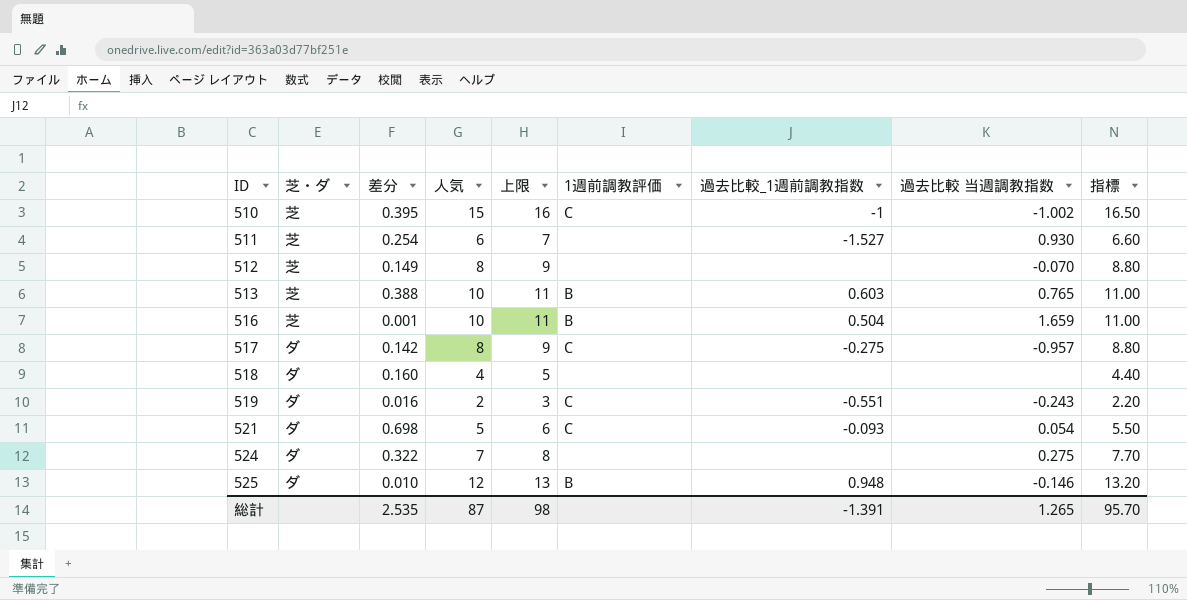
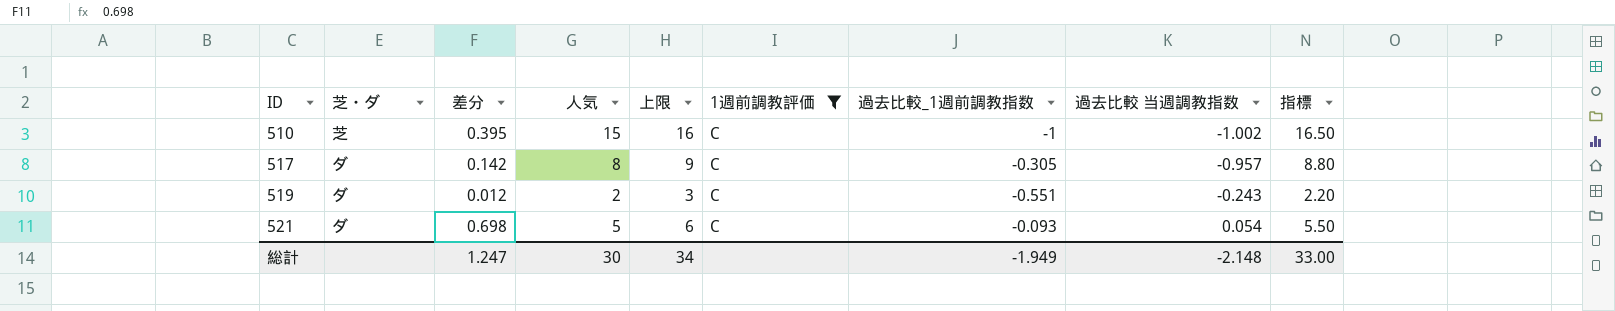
filter: none -> 1週前調教評価 = C
517 | 過去比較_1週前調教指数: -0.275 -> -0.305
519 | 差分: 0.016 -> 0.012
総計 | 差分: 2.535 -> 1.247
総計 | 人気: 87 -> 30
総計 | 上限: 98 -> 34
総計 | 過去比較_1週前調教指数: -1.391 -> -1.949
総計 | 過去比較 当週調教指数: 1.265 -> -2.148
総計 | 指標: 95.70 -> 33.00

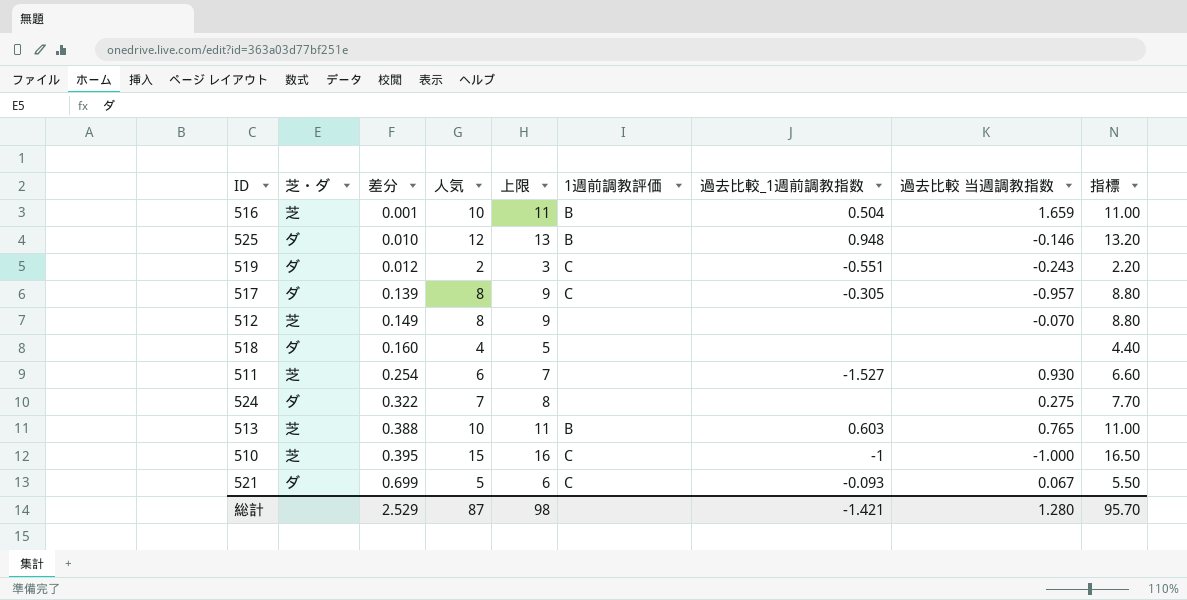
filter: 1週前調教評価 = C -> none
row order: ID ascending -> 差分 ascending
517 | 差分: 0.142 -> 0.139
510 | 過去比較 当週調教指数: -1.002 -> -1.000
521 | 差分: 0.698 -> 0.699
521 | 過去比較 当週調教指数: 0.054 -> 0.067
総計 | 差分: 1.247 -> 2.529
総計 | 人気: 30 -> 87
総計 | 上限: 34 -> 98
総計 | 過去比較_1週前調教指数: -1.949 -> -1.421
総計 | 過去比較 当週調教指数: -2.148 -> 1.280
総計 | 指標: 33.00 -> 95.70

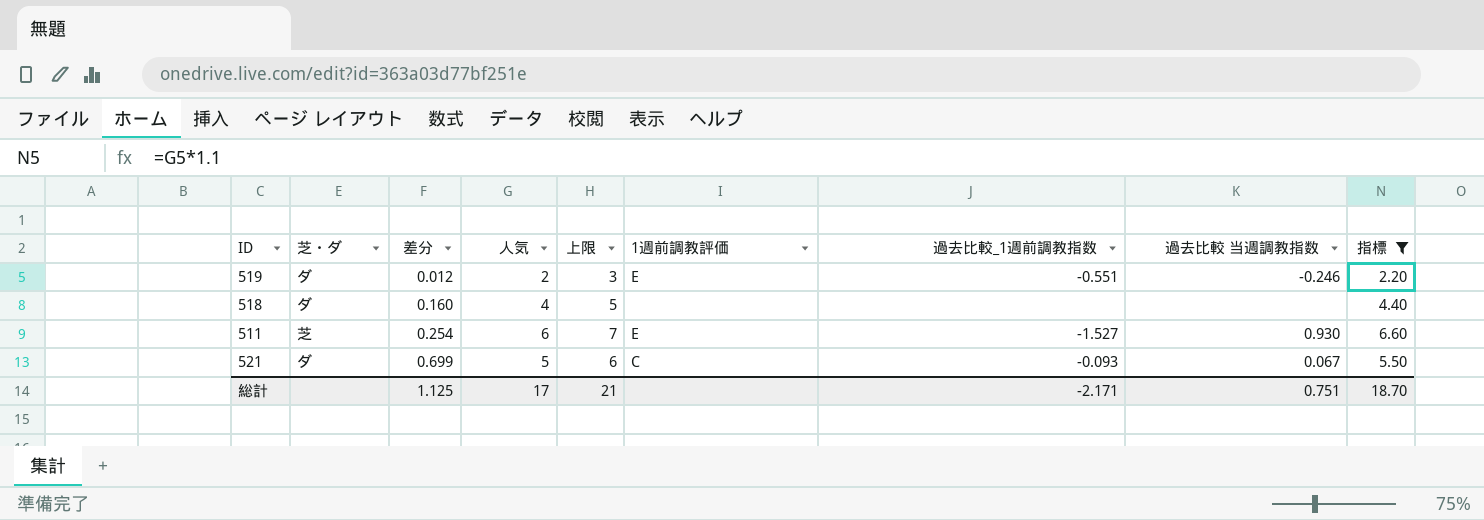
filter: none -> 指標 <= 6.60
519 | 1週前調教評価: C -> E
519 | 過去比較 当週調教指数: -0.243 -> -0.246
511 | 1週前調教評価: none -> E
総計 | 差分: 2.529 -> 1.125
総計 | 人気: 87 -> 17
総計 | 上限: 98 -> 21
総計 | 過去比較_1週前調教指数: -1.421 -> -2.171
総計 | 過去比較 当週調教指数: 1.280 -> 0.751
総計 | 指標: 95.70 -> 18.70

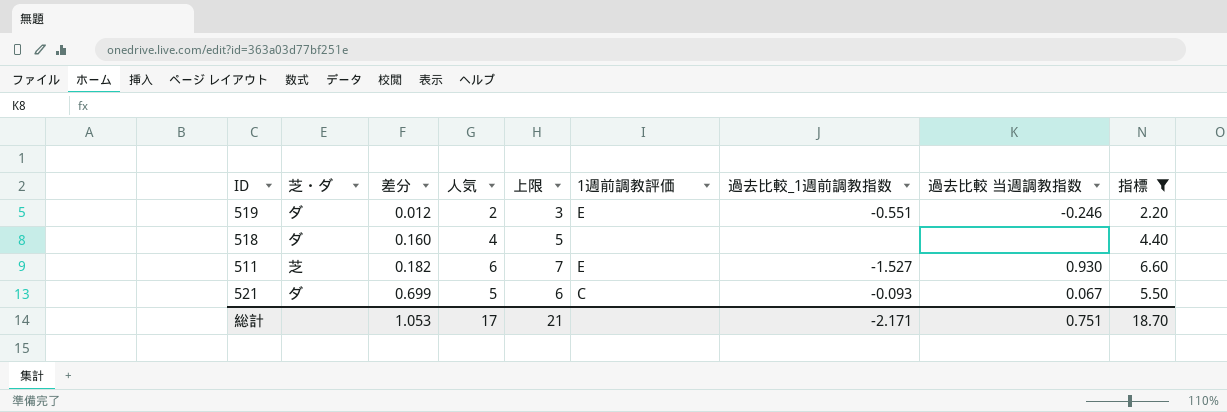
511 | 差分: 0.254 -> 0.182
総計 | 差分: 1.125 -> 1.053

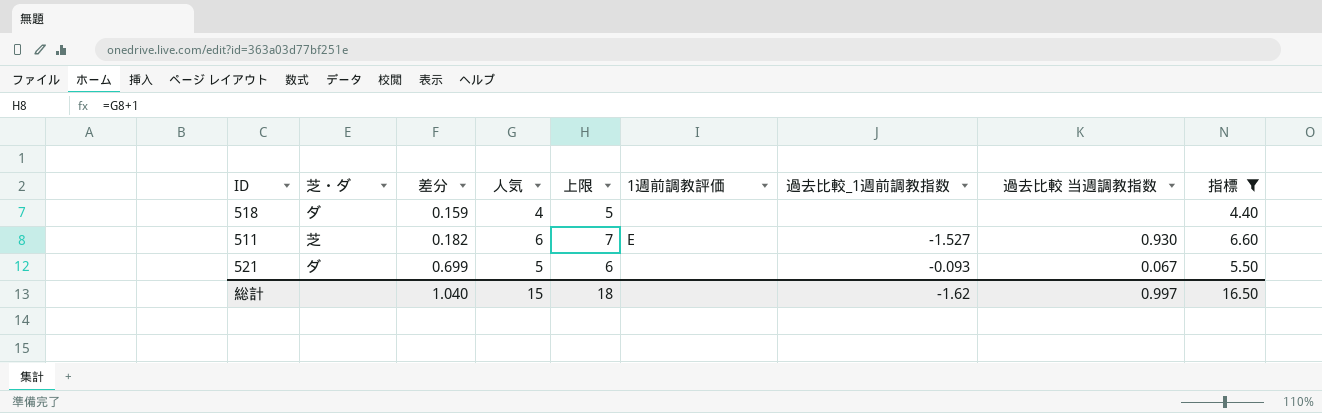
row 519: ダ | 0.012 | 2 | 3 | E | -0.551 | -0.246 | 2.20 -> none
518 | 差分: 0.160 -> 0.159
521 | 1週前調教評価: C -> none
総計 | 差分: 1.053 -> 1.040
総計 | 人気: 17 -> 15
総計 | 上限: 21 -> 18
総計 | 過去比較_1週前調教指数: -2.171 -> -1.62
総計 | 過去比較 当週調教指数: 0.751 -> 0.997
総計 | 指標: 18.70 -> 16.50

